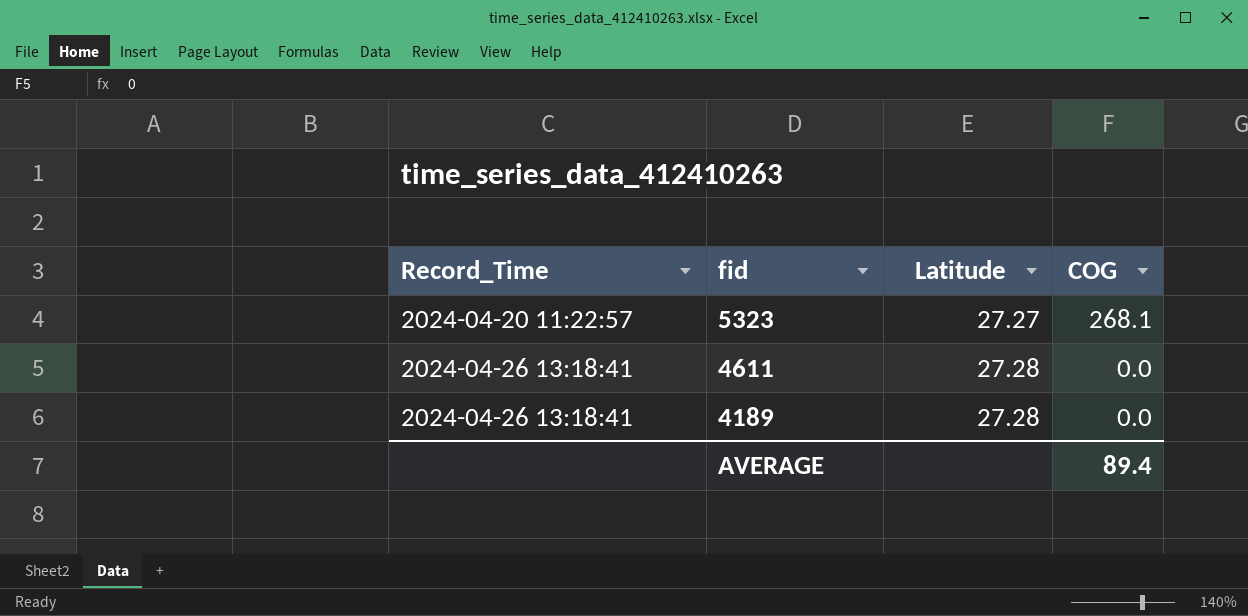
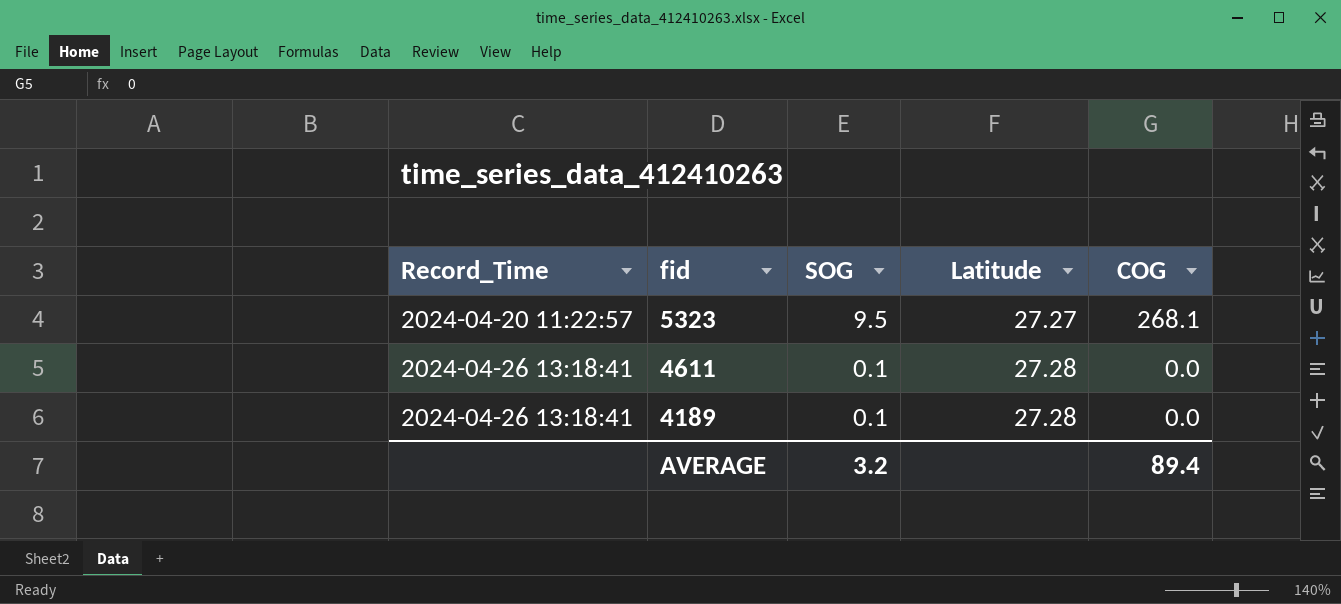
column SOG | position: none -> 3

